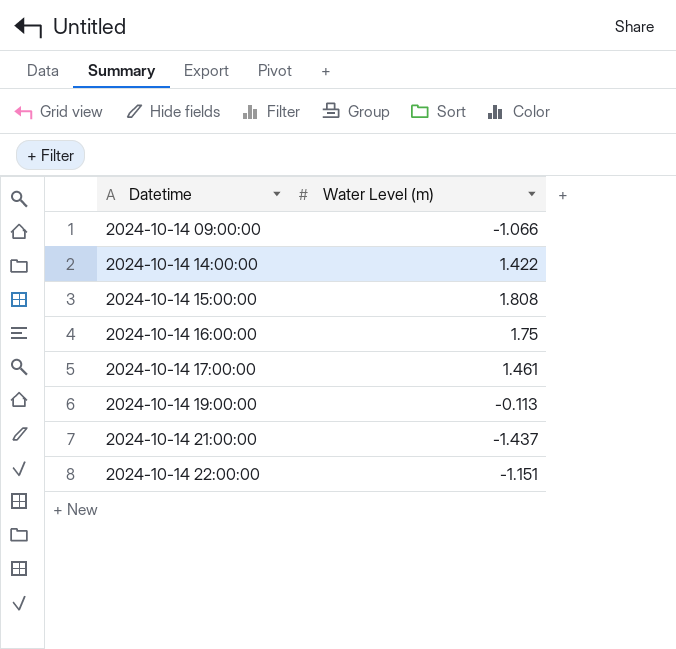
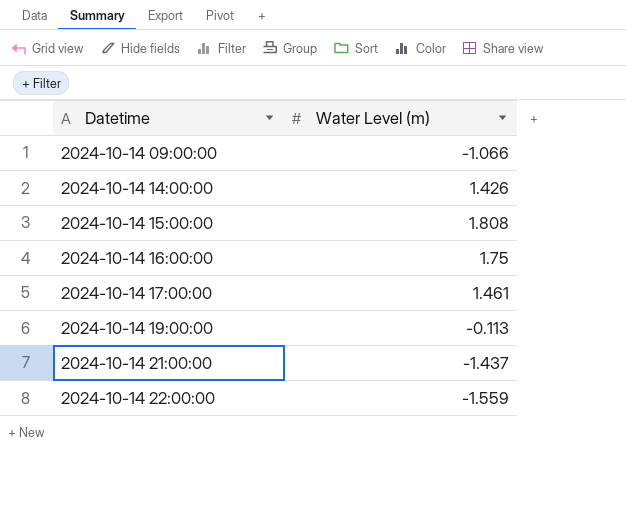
2024-10-14 14:00:00 | Water Level (m): 1.422 -> 1.426
2024-10-14 22:00:00 | Water Level (m): -1.151 -> -1.559

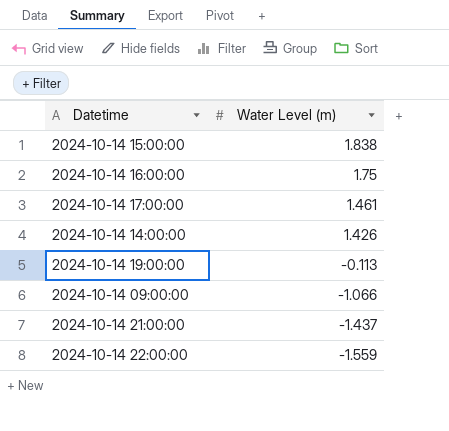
row order: Datetime ascending -> Water Level (m) descending
2024-10-14 15:00:00 | Water Level (m): 1.808 -> 1.838

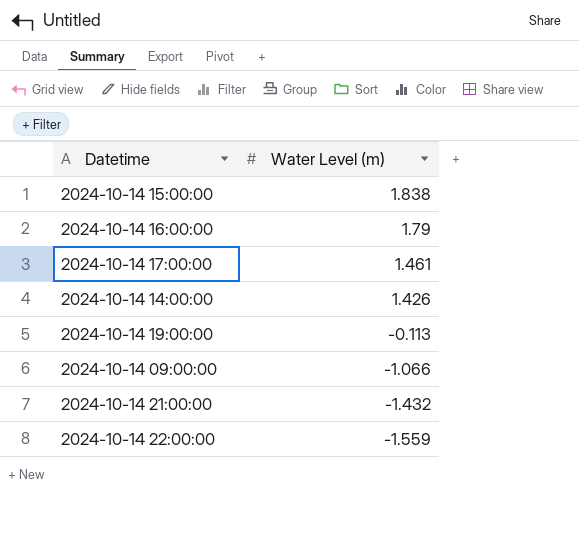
2024-10-14 16:00:00 | Water Level (m): 1.75 -> 1.79
2024-10-14 21:00:00 | Water Level (m): -1.437 -> -1.432

